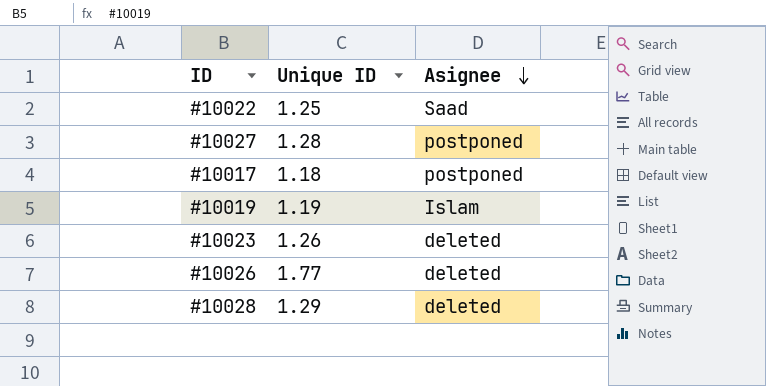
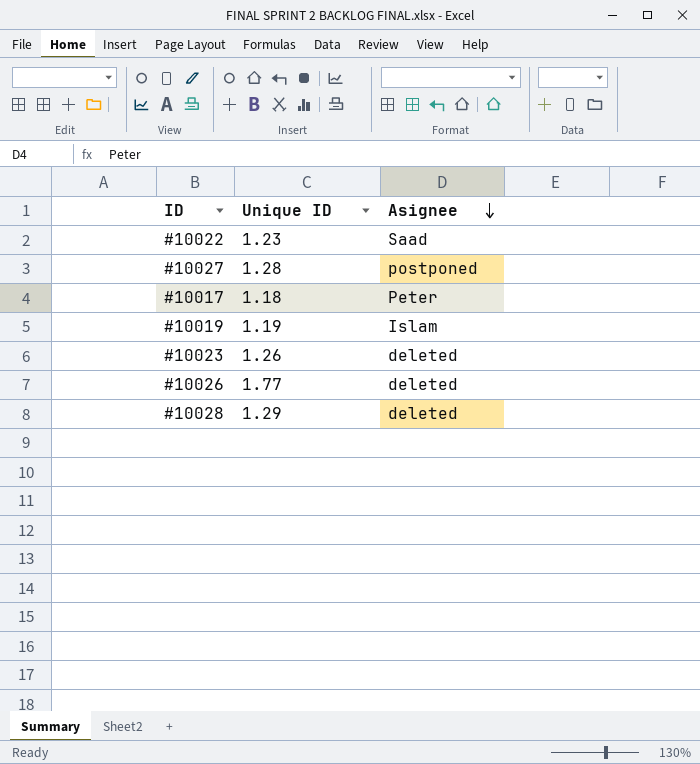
#10022 | Unique ID: 1.25 -> 1.23
#10017 | Asignee: postponed -> Peter

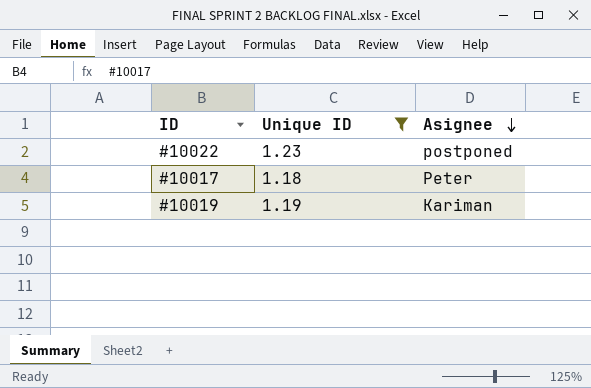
filter: none -> Unique ID <= 1.23
#10022 | Asignee: Saad -> postponed
#10019 | Asignee: Islam -> Kariman

